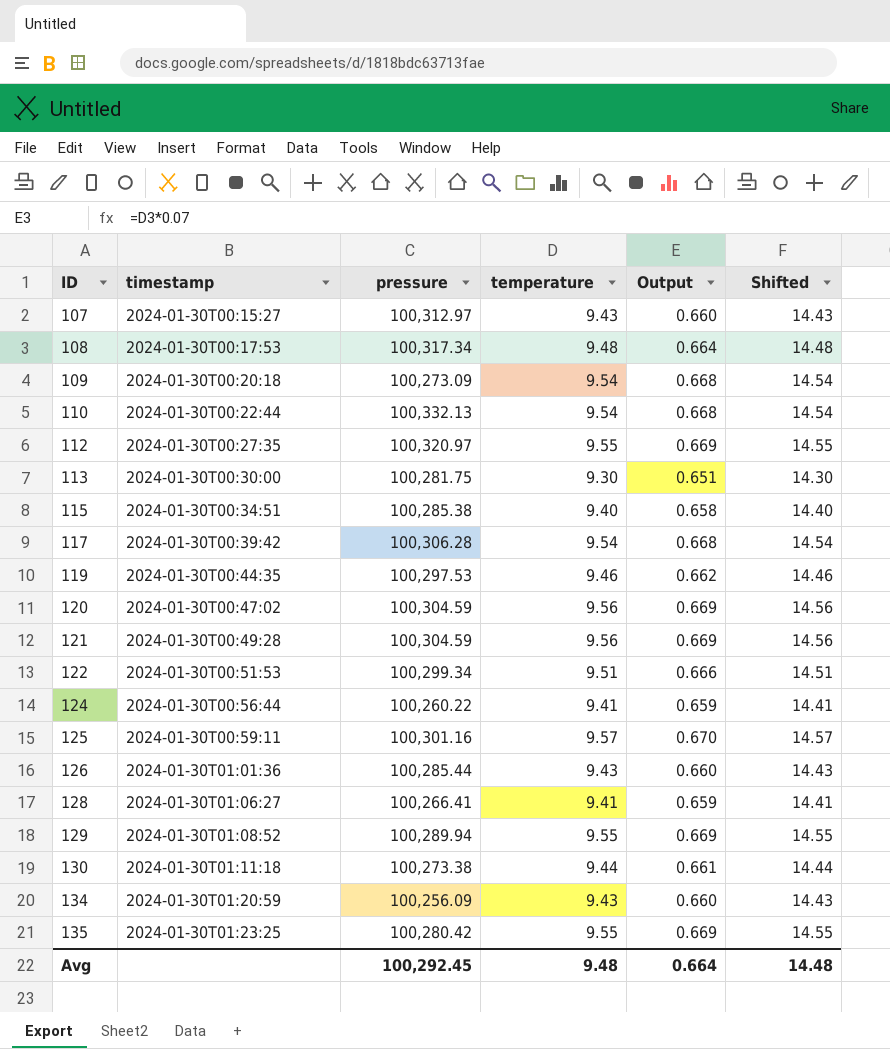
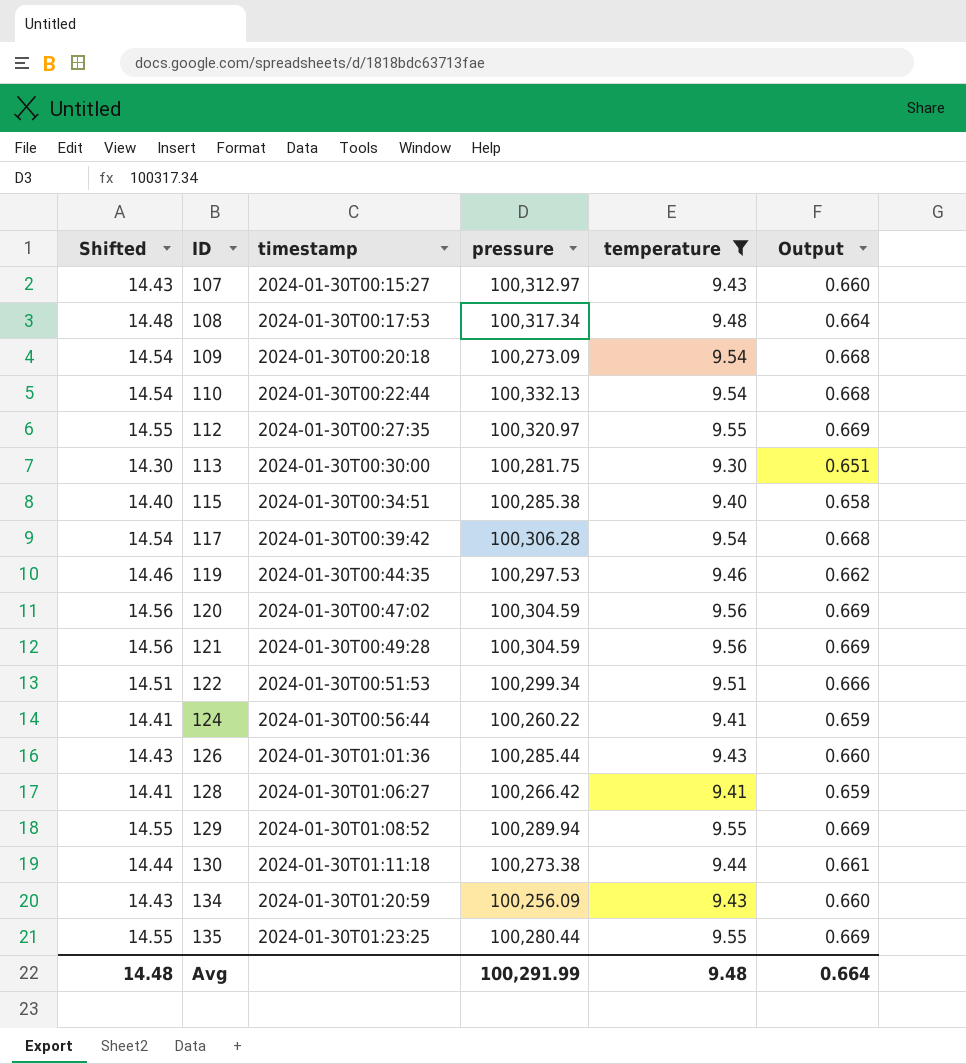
filter: none -> temperature != 9.57
column Shifted | position: 6 -> 1
128 | pressure: 100,266.41 -> 100,266.42
135 | pressure: 100,280.42 -> 100,280.44
Avg | pressure: 100,292.45 -> 100,291.99

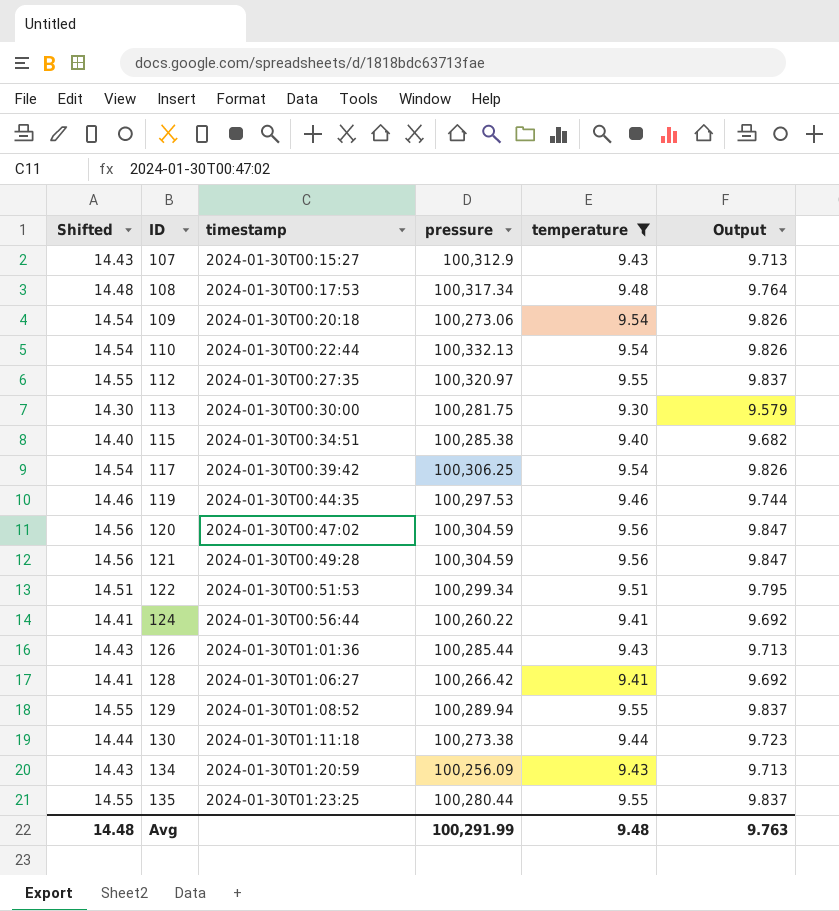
column Output | formula: [temperature] * 0.07 -> [temperature] * 1.03
107 | pressure: 100,312.97 -> 100,312.9
109 | pressure: 100,273.09 -> 100,273.06
117 | pressure: 100,306.28 -> 100,306.25
Avg | Output: 0.664 -> 9.763

